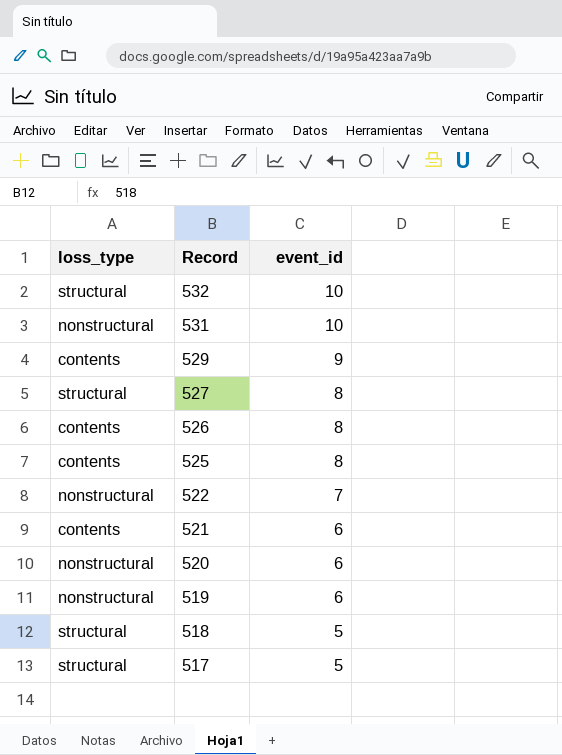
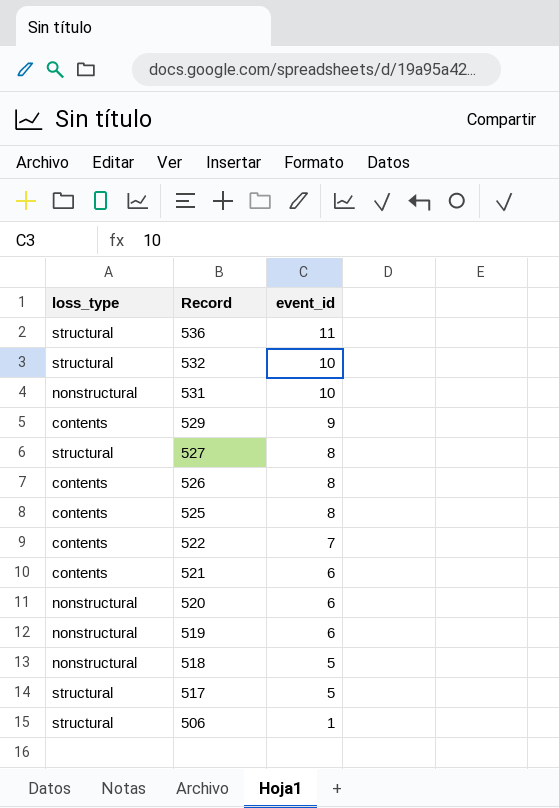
row 536: none -> structural | 11
522 | loss_type: nonstructural -> contents
518 | loss_type: structural -> nonstructural
row 506: none -> structural | 1

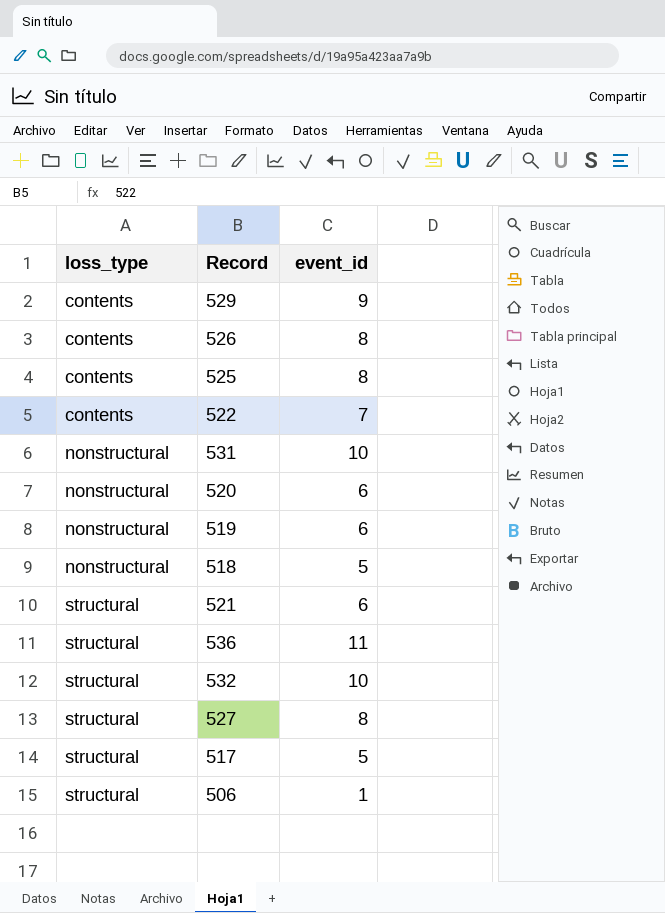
row order: Record descending -> loss_type ascending
521 | loss_type: contents -> structural

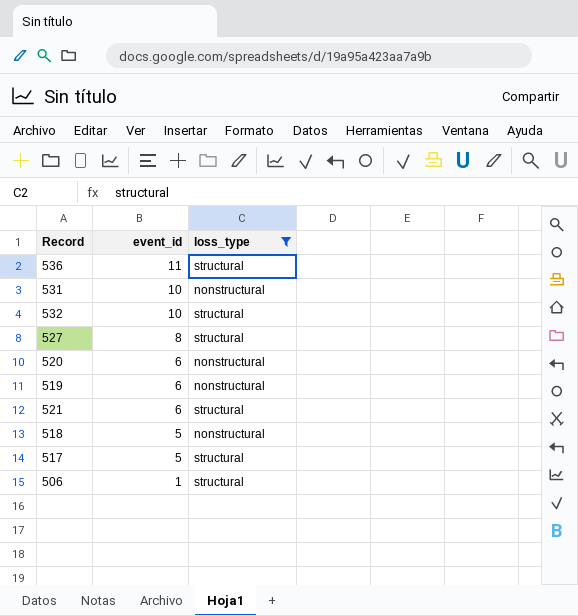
filter: none -> loss_type != contents
row order: loss_type ascending -> event_id descending
column loss_type | position: 1 -> 3

